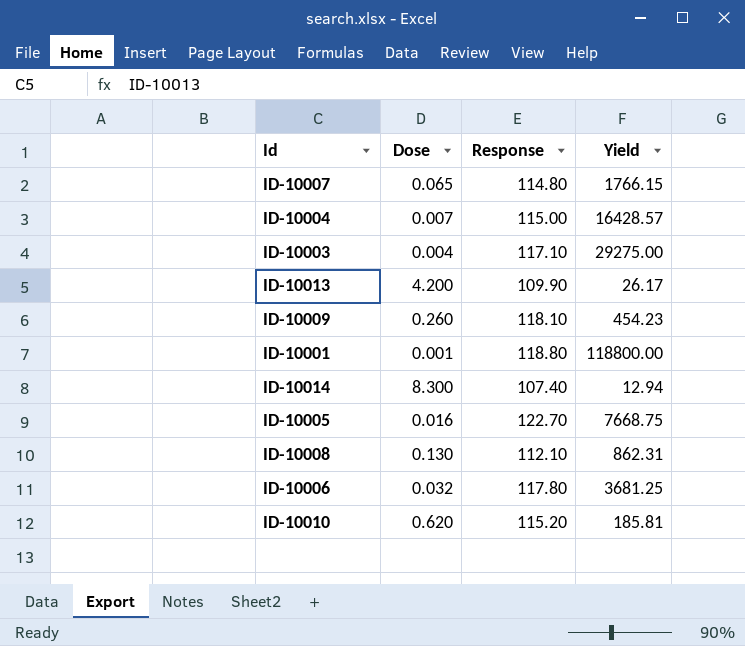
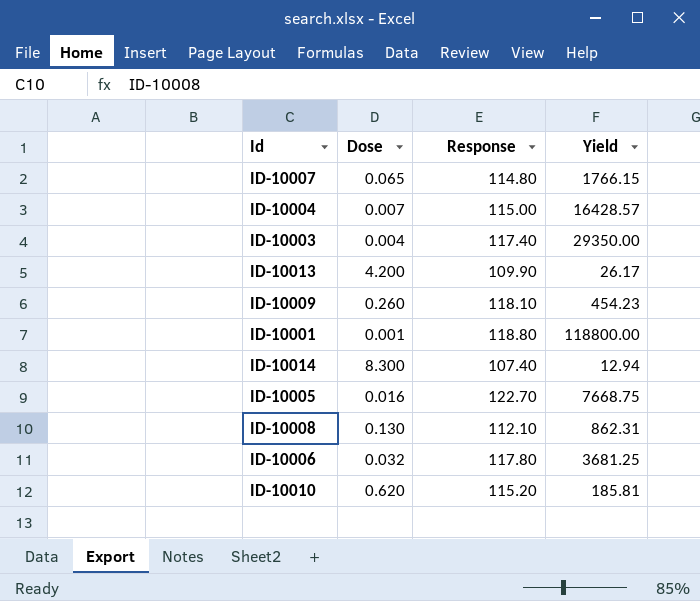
ID-10003 | Response: 117.10 -> 117.40
ID-10003 | Yield: 29275.00 -> 29350.00

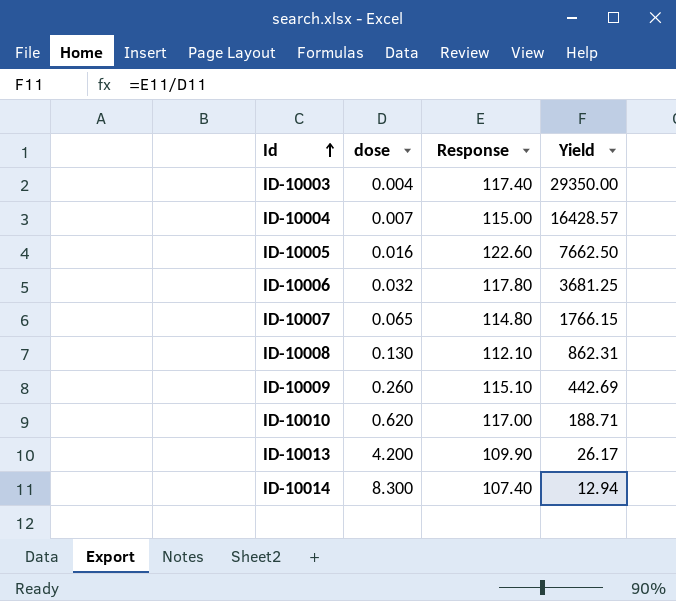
row order: none -> Id ascending
column name: Dose -> dose
row ID-10001: 0.001 | 118.80 | 118800.00 -> none
ID-10005 | Response: 122.70 -> 122.60
ID-10005 | Yield: 7668.75 -> 7662.50
ID-10009 | Response: 118.10 -> 115.10
ID-10009 | Yield: 454.23 -> 442.69
ID-10010 | Response: 115.20 -> 117.00
ID-10010 | Yield: 185.81 -> 188.71

